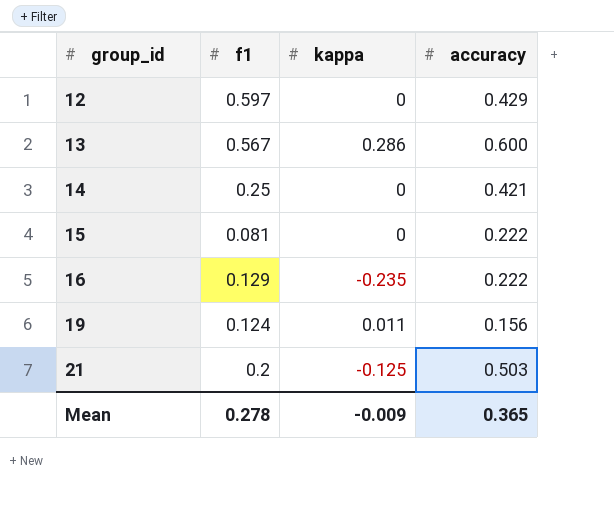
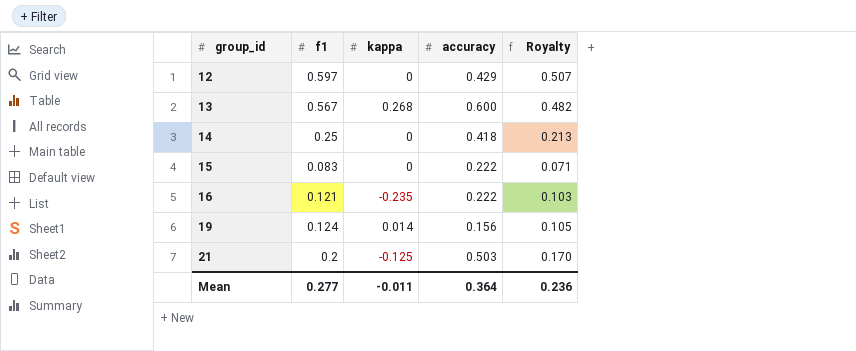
column Royalty | formula: none -> [f1] * 0.85
13 | kappa: 0.286 -> 0.268
14 | accuracy: 0.421 -> 0.418
15 | f1: 0.081 -> 0.083
16 | f1: 0.129 -> 0.121
19 | kappa: 0.011 -> 0.014
Mean | f1: 0.278 -> 0.277
Mean | kappa: -0.009 -> -0.011
Mean | accuracy: 0.365 -> 0.364

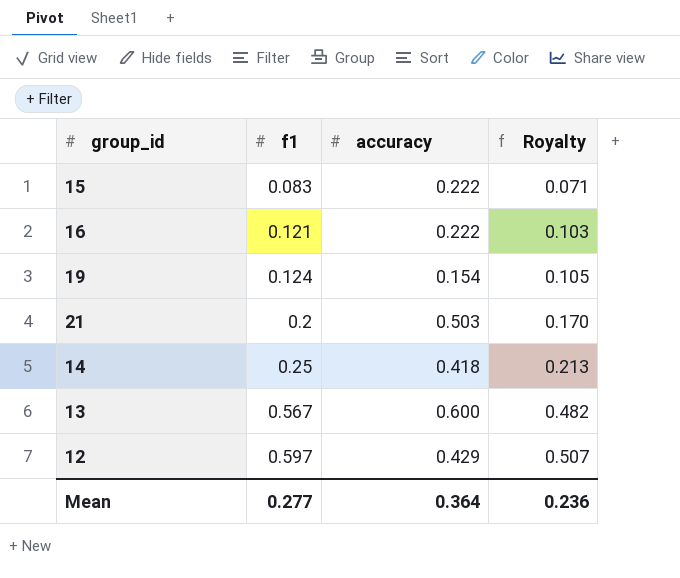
row order: group_id ascending -> f1 ascending
column kappa | position: 3 -> none
19 | accuracy: 0.156 -> 0.154

